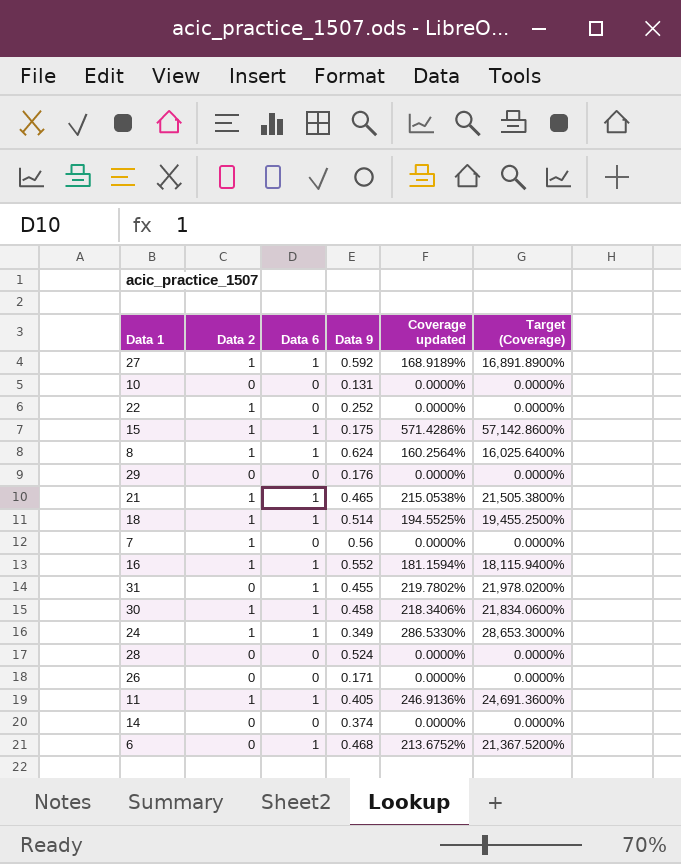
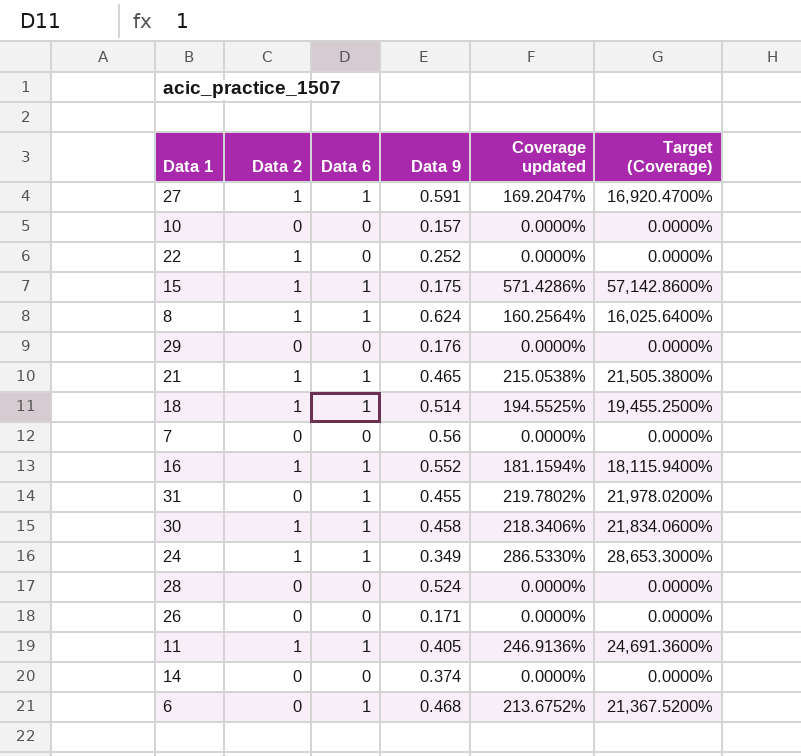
27 | Data 9: 0.592 -> 0.591
27 | Coverage updated: 168.9189% -> 169.2047%
27 | Target (Coverage): 16,891.8900% -> 16,920.4700%
10 | Data 9: 0.131 -> 0.157
7 | Data 2: 1 -> 0

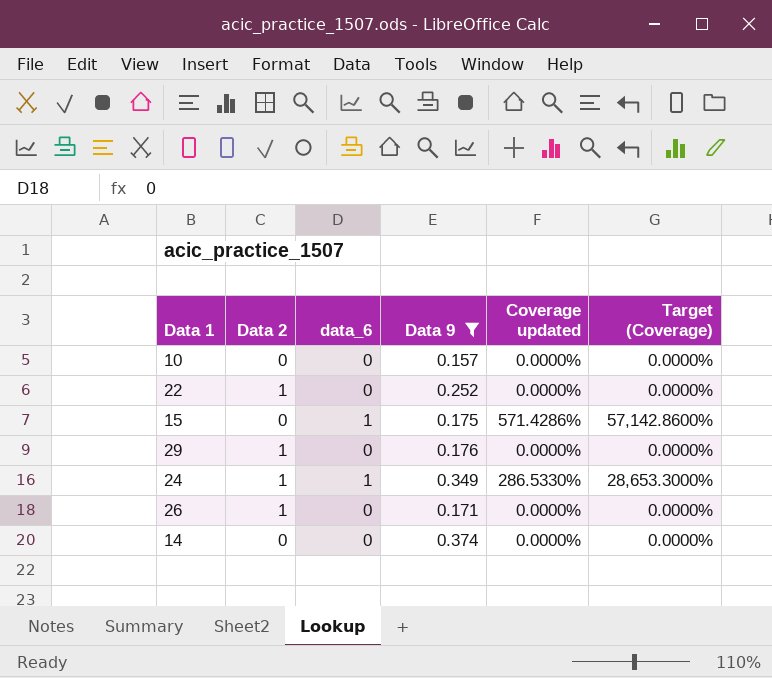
filter: none -> Data 9 <= 0.374
column name: Data 6 -> data_6
15 | Data 2: 1 -> 0
29 | Data 2: 0 -> 1
26 | Data 2: 0 -> 1

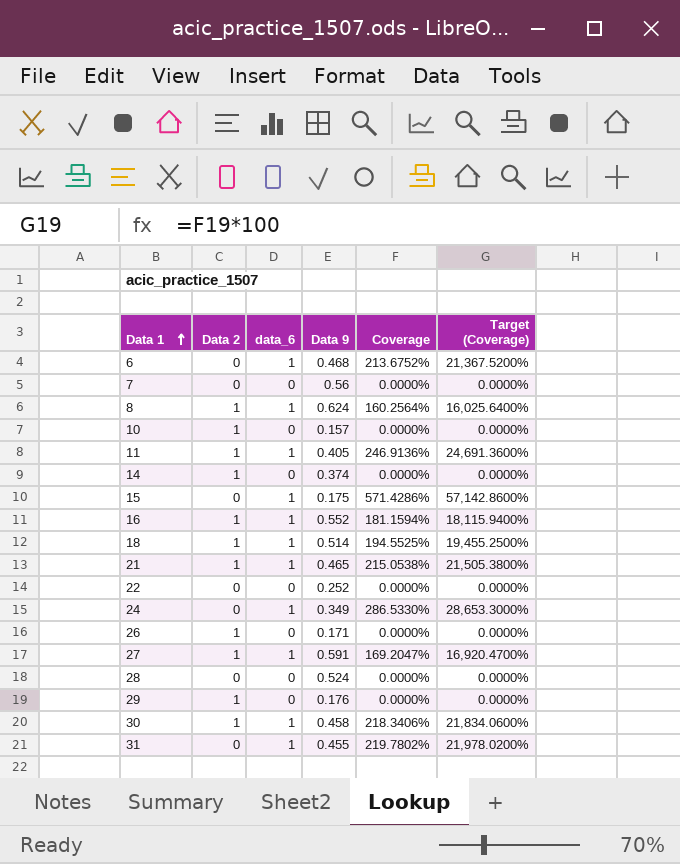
filter: Data 9 <= 0.374 -> none
row order: none -> Data 1 ascending
column name: Coverage updated -> Coverage
10 | Data 2: 0 -> 1
14 | Data 2: 0 -> 1
22 | Data 2: 1 -> 0
24 | Data 2: 1 -> 0

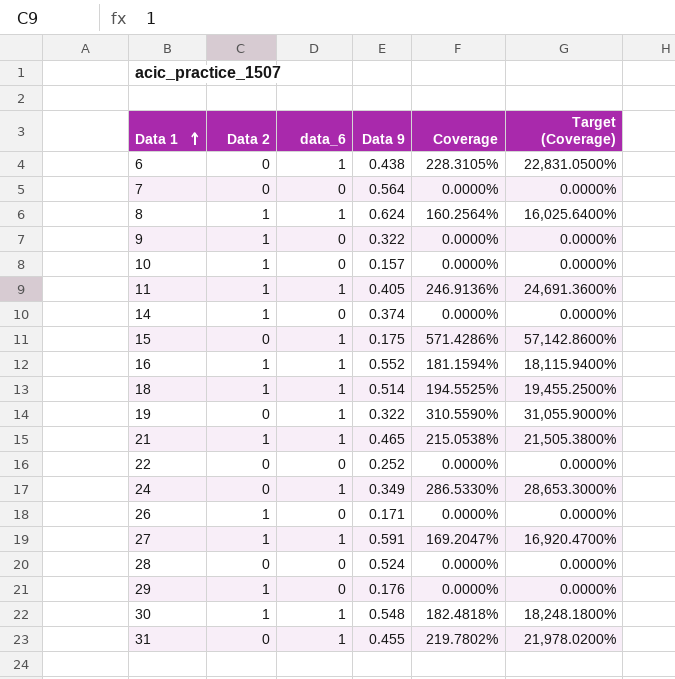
6 | Data 9: 0.468 -> 0.438
6 | Coverage: 213.6752% -> 228.3105%
6 | Target (Coverage): 21,367.5200% -> 22,831.0500%
7 | Data 9: 0.56 -> 0.564
row 9: none -> 1 | 0 | 0.322 | 0.0000% | 0.0000%
row 19: none -> 0 | 1 | 0.322 | 310.5590% | 31,055.9000%
30 | Data 9: 0.458 -> 0.548
30 | Coverage: 218.3406% -> 182.4818%
30 | Target (Coverage): 21,834.0600% -> 18,248.1800%

